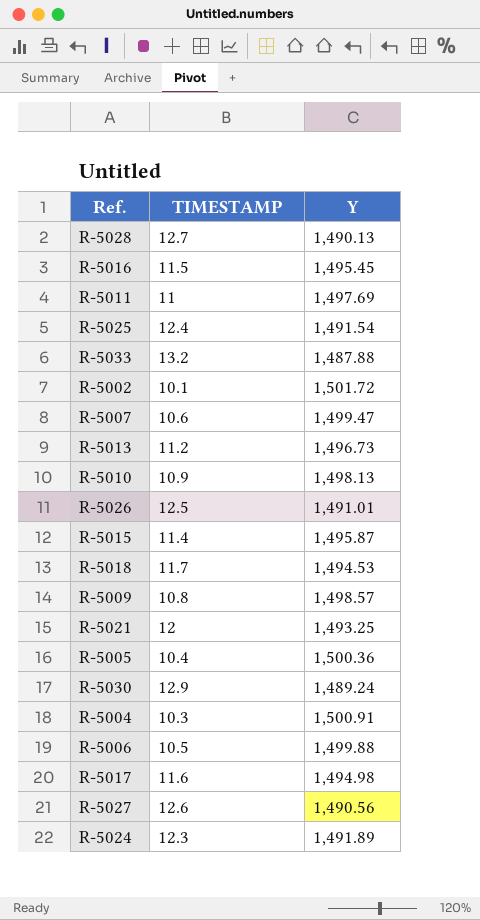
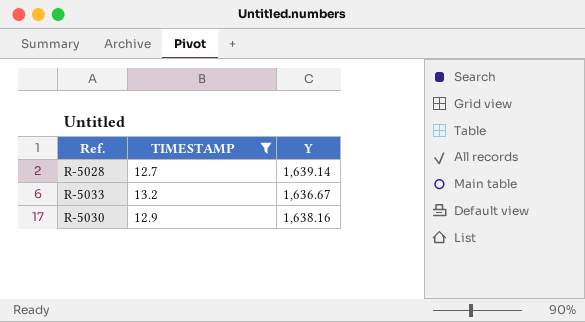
filter: none -> TIMESTAMP >= 12.7
R-5028 | Y: 1,490.13 -> 1,639.14
R-5033 | Y: 1,487.88 -> 1,636.67
R-5030 | Y: 1,489.24 -> 1,638.16

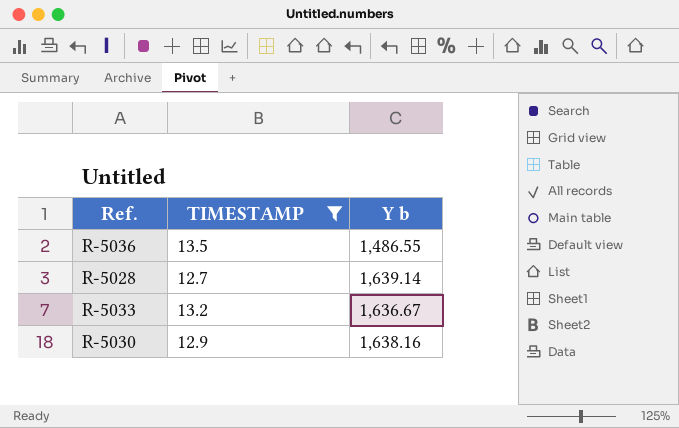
column name: Y -> Y b
row R-5036: none -> 13.5 | 1,486.55

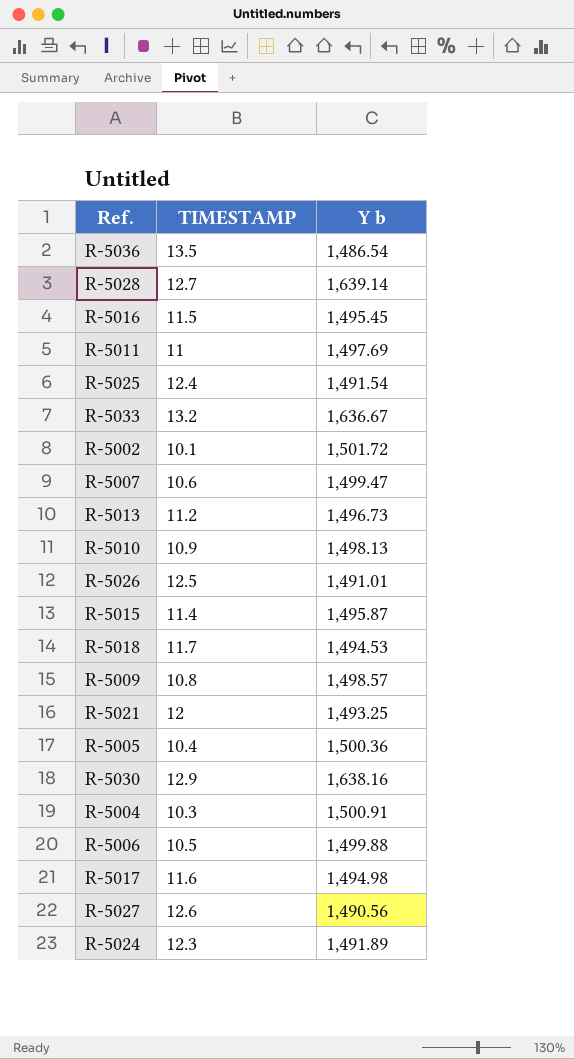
filter: TIMESTAMP >= 12.7 -> none
R-5036 | Y b: 1,486.55 -> 1,486.54

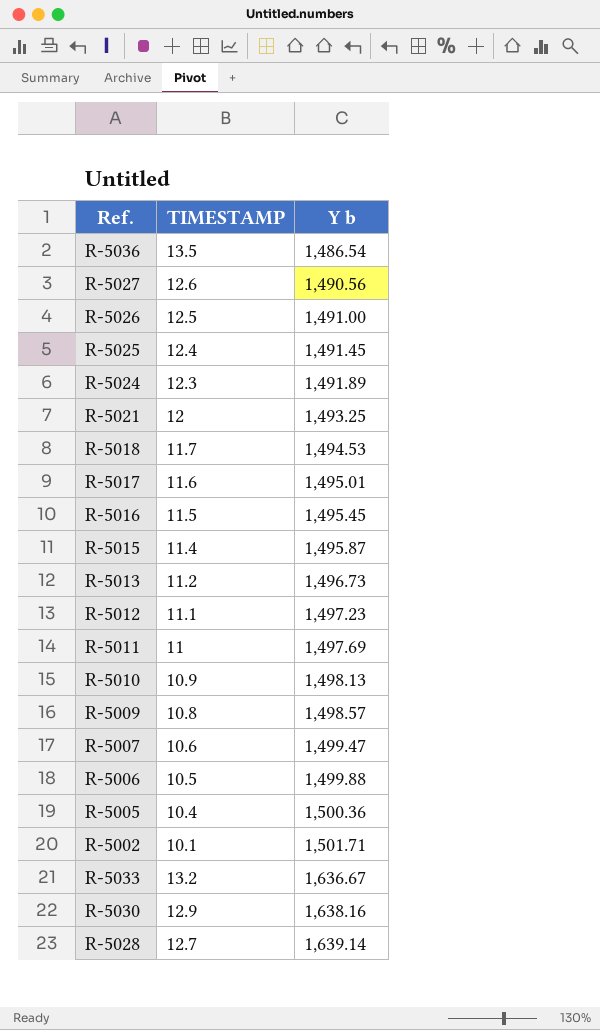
row order: none -> Y b ascending
row R-5004: 10.3 | 1,500.91 -> none
R-5026 | Y b: 1,491.01 -> 1,491.00
R-5025 | Y b: 1,491.54 -> 1,491.45
R-5017 | Y b: 1,494.98 -> 1,495.01
row R-5012: none -> 11.1 | 1,497.23
R-5002 | Y b: 1,501.72 -> 1,501.71

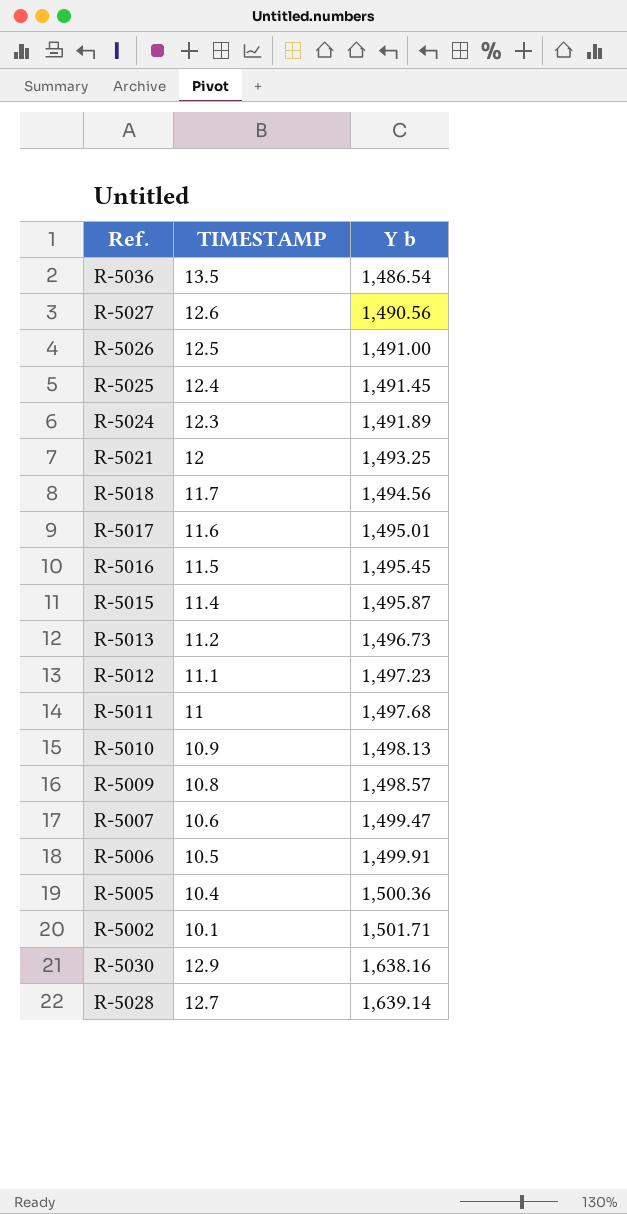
row R-5033: 13.2 | 1,636.67 -> none
R-5018 | Y b: 1,494.53 -> 1,494.56
R-5011 | Y b: 1,497.69 -> 1,497.68
R-5006 | Y b: 1,499.88 -> 1,499.91

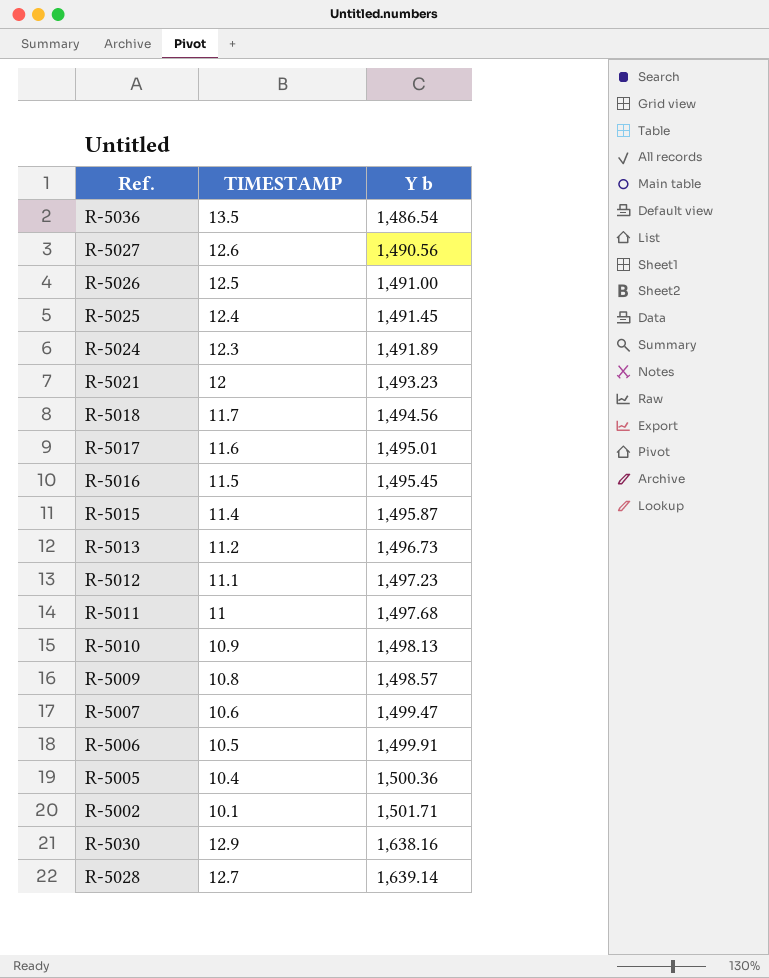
R-5021 | Y b: 1,493.25 -> 1,493.23

